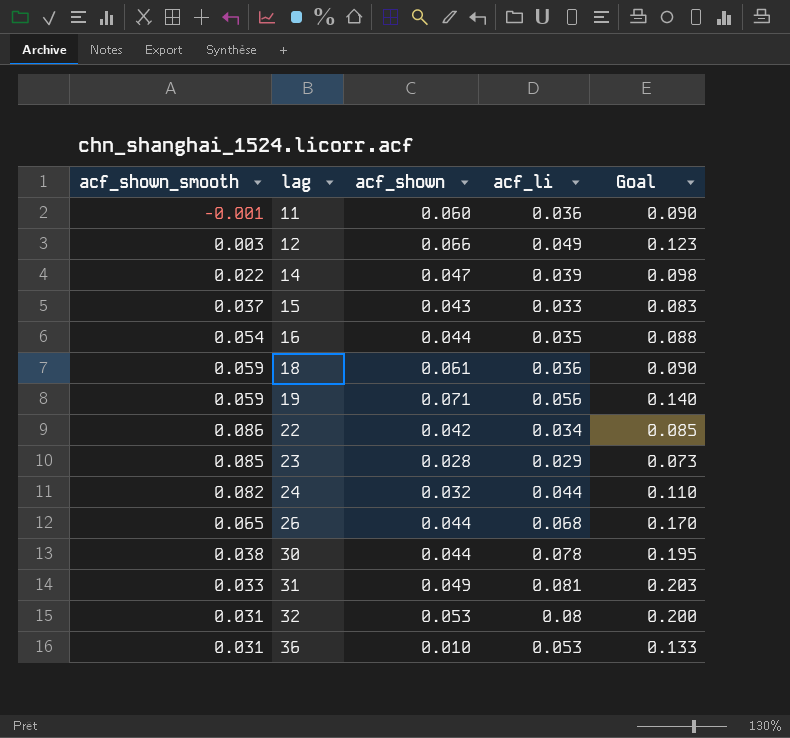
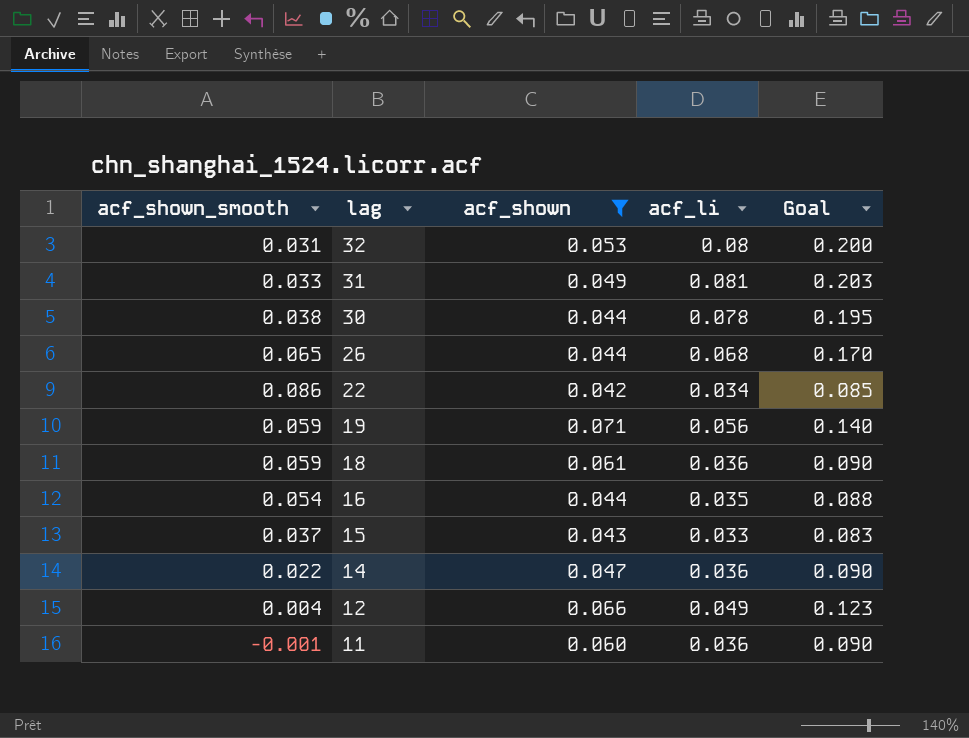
filter: none -> acf_shown >= 0.042
row order: lag ascending -> lag descending
14 | acf_li: 0.039 -> 0.036
14 | Goal: 0.098 -> 0.090
12 | acf_shown_smooth: 0.003 -> 0.004

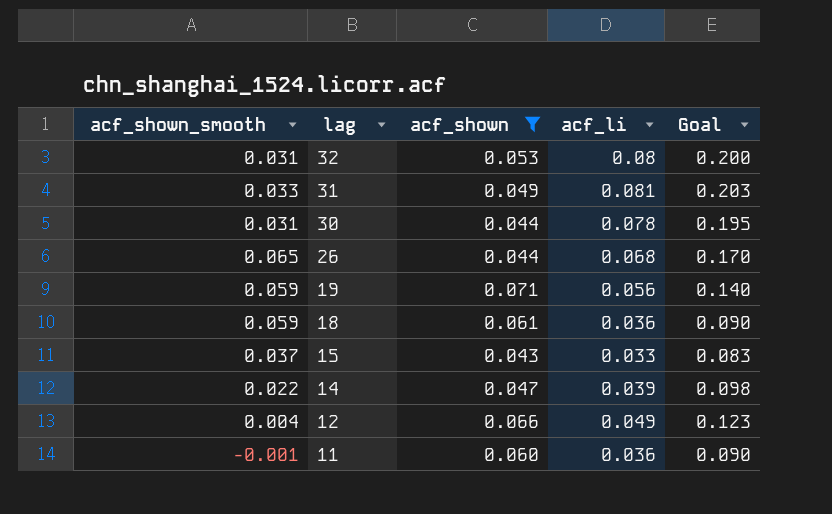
row 22: 0.086 | 0.042 | 0.034 | 0.085 -> none
row 16: 0.054 | 0.044 | 0.035 | 0.088 -> none
30 | acf_shown_smooth: 0.038 -> 0.031
14 | acf_li: 0.036 -> 0.039
14 | Goal: 0.090 -> 0.098

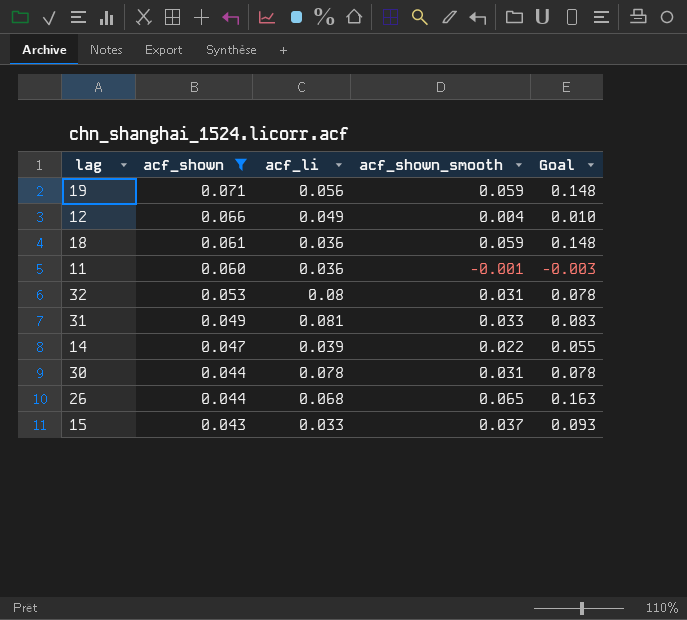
row order: lag descending -> acf_shown descending
column acf_shown_smooth | position: 1 -> 4
column Goal | formula: [acf_li] * 2.5 -> [acf_shown_smooth] * 2.5

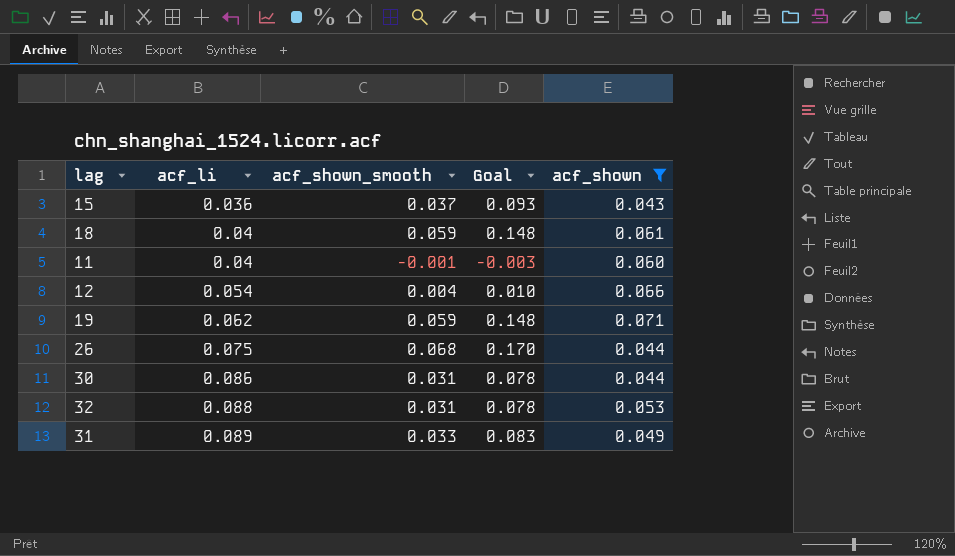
row order: acf_shown descending -> acf_li ascending
column acf_shown | position: 2 -> 5
row 14: 0.047 | 0.039 | 0.022 | 0.055 -> none
15 | acf_li: 0.033 -> 0.036
18 | acf_li: 0.036 -> 0.04
11 | acf_li: 0.036 -> 0.04
12 | acf_li: 0.049 -> 0.054
19 | acf_li: 0.056 -> 0.062
26 | acf_li: 0.068 -> 0.075
26 | acf_shown_smooth: 0.065 -> 0.068
26 | Goal: 0.163 -> 0.170
30 | acf_li: 0.078 -> 0.086
32 | acf_li: 0.08 -> 0.088
31 | acf_li: 0.081 -> 0.089

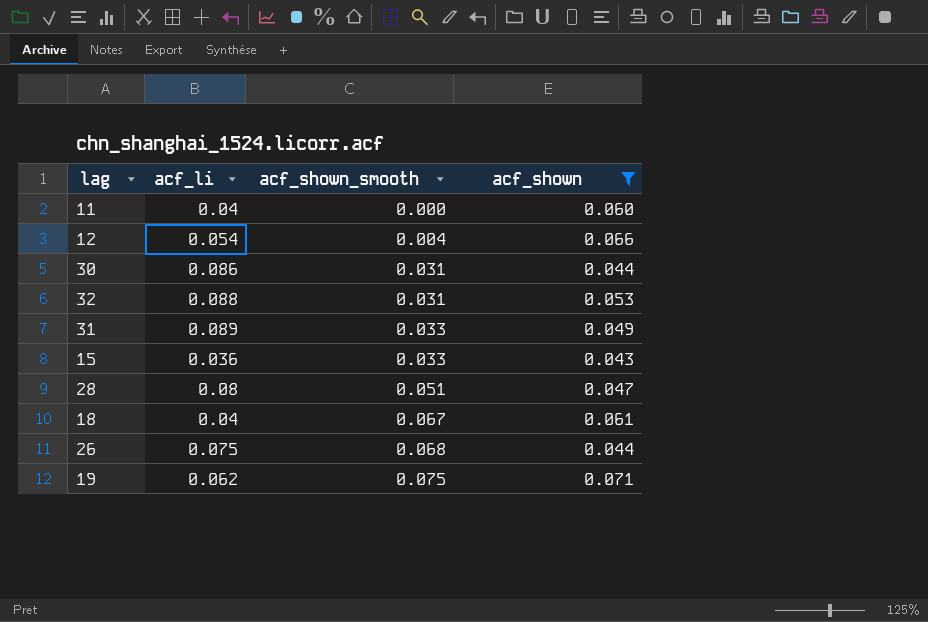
row order: acf_li ascending -> acf_shown_smooth ascending
column Goal | formula: [acf_shown_smooth] * 2.5 -> none
11 | acf_shown_smooth: -0.001 -> 0.000
15 | acf_shown_smooth: 0.037 -> 0.033
row 28: none -> 0.08 | 0.051 | 0.047
18 | acf_shown_smooth: 0.059 -> 0.067
19 | acf_shown_smooth: 0.059 -> 0.075

